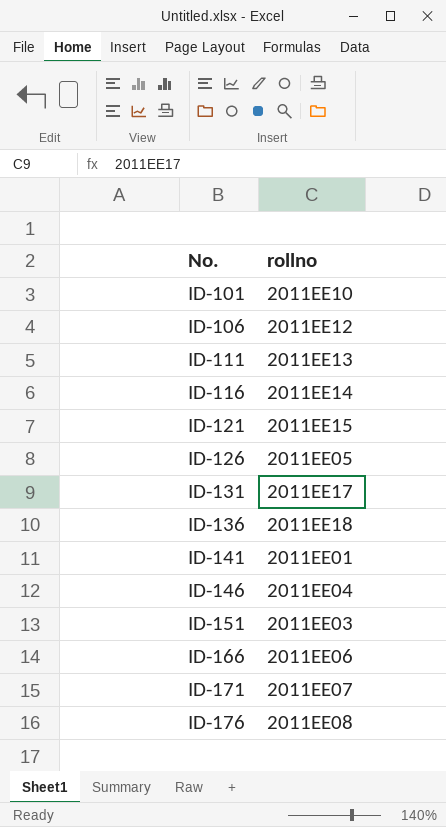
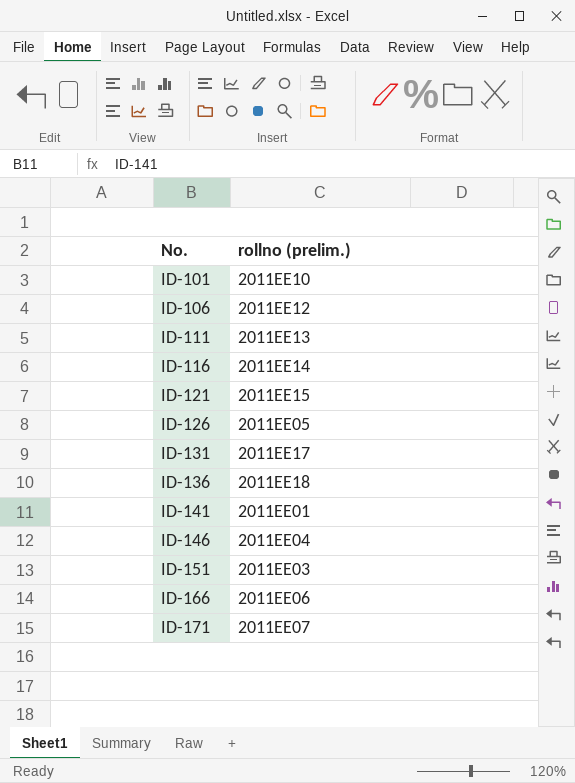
column name: rollno -> rollno (prelim.)
row ID-176: 2011EE08 -> none

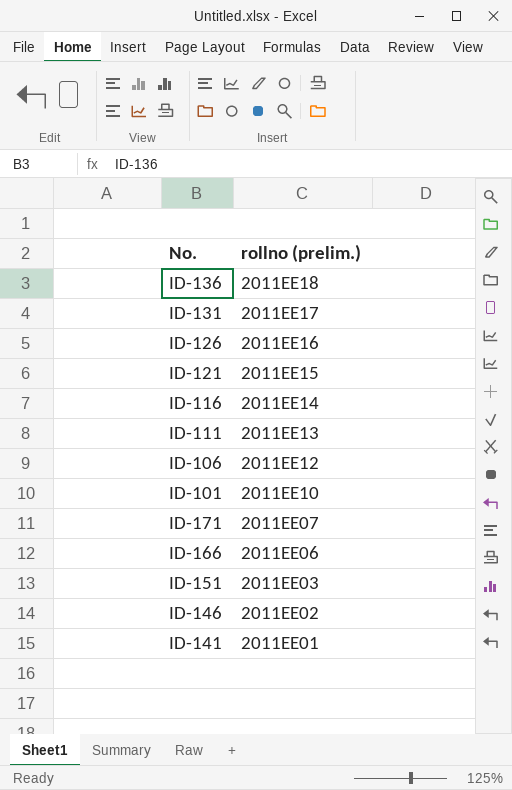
row order: No. ascending -> rollno (prelim.) descending
ID-126 | rollno (prelim.): 2011EE05 -> 2011EE16
ID-146 | rollno (prelim.): 2011EE04 -> 2011EE02

